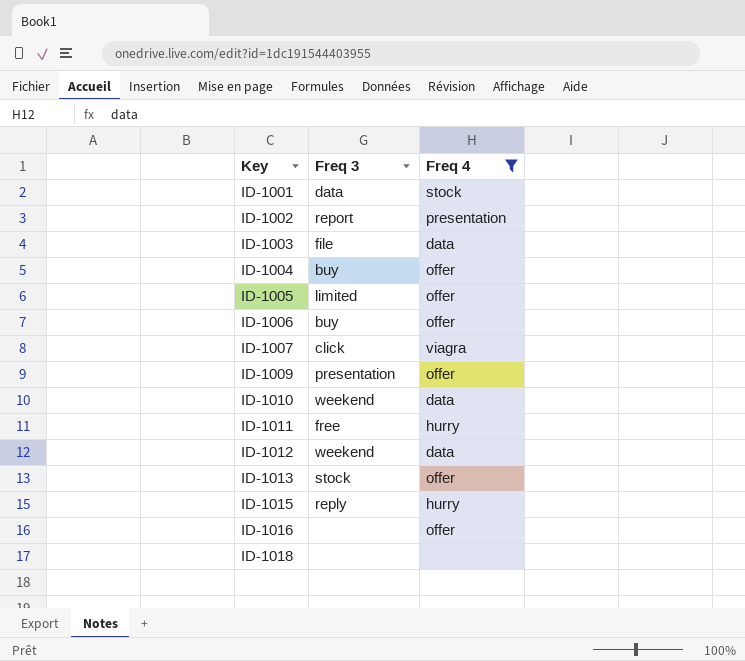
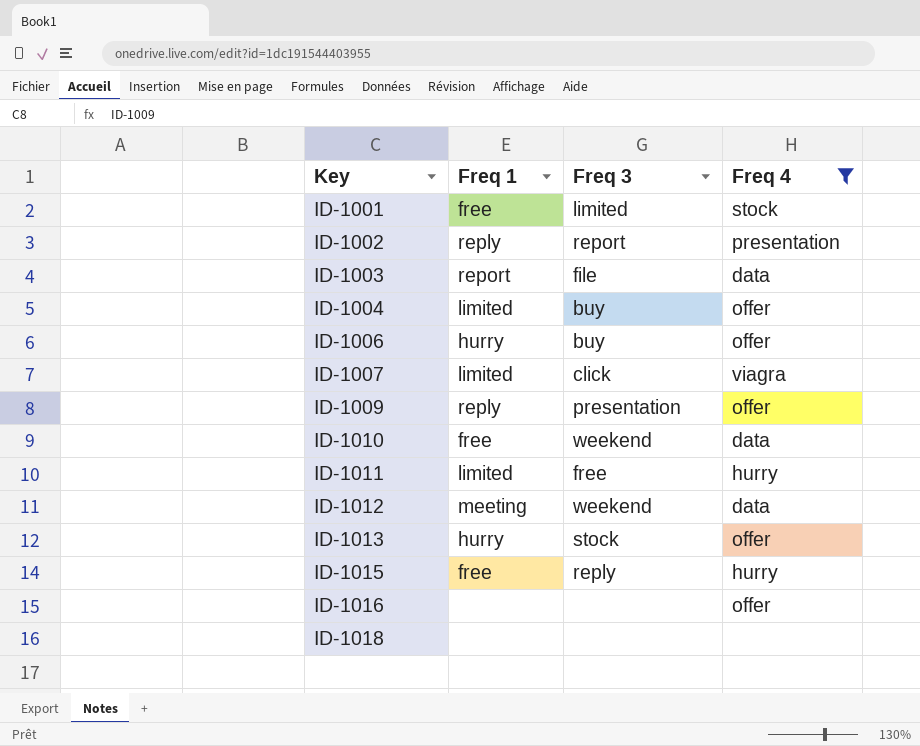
column Freq 1 | position: none -> 2
row ID-1005: limited | offer -> none
ID-1001 | Freq 3: data -> limited

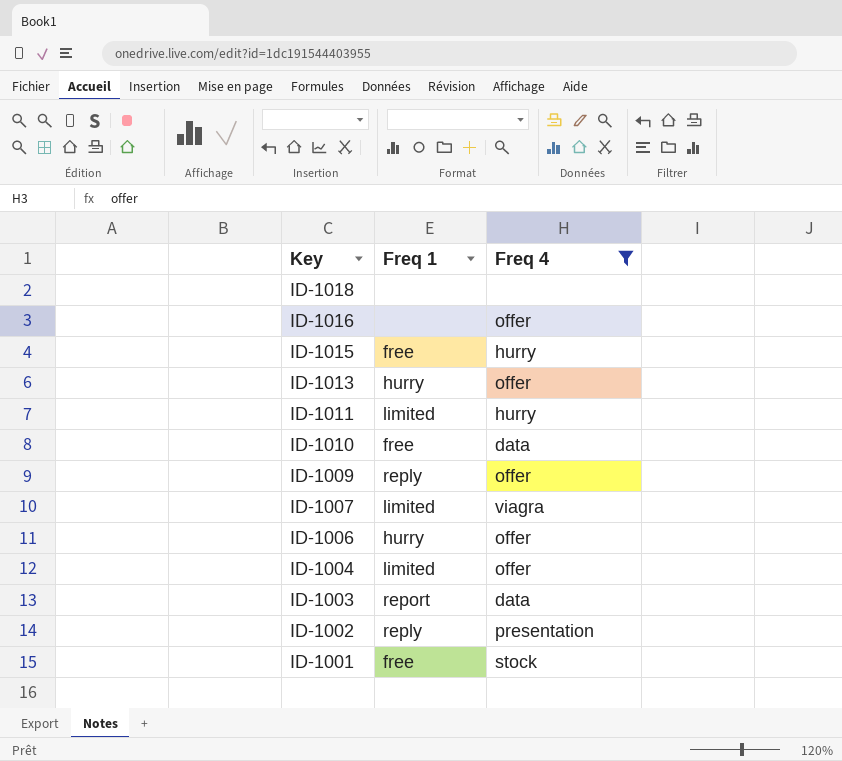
row order: Key ascending -> Key descending
column Freq 3 | position: 3 -> none
row ID-1012: meeting | weekend | data -> none

